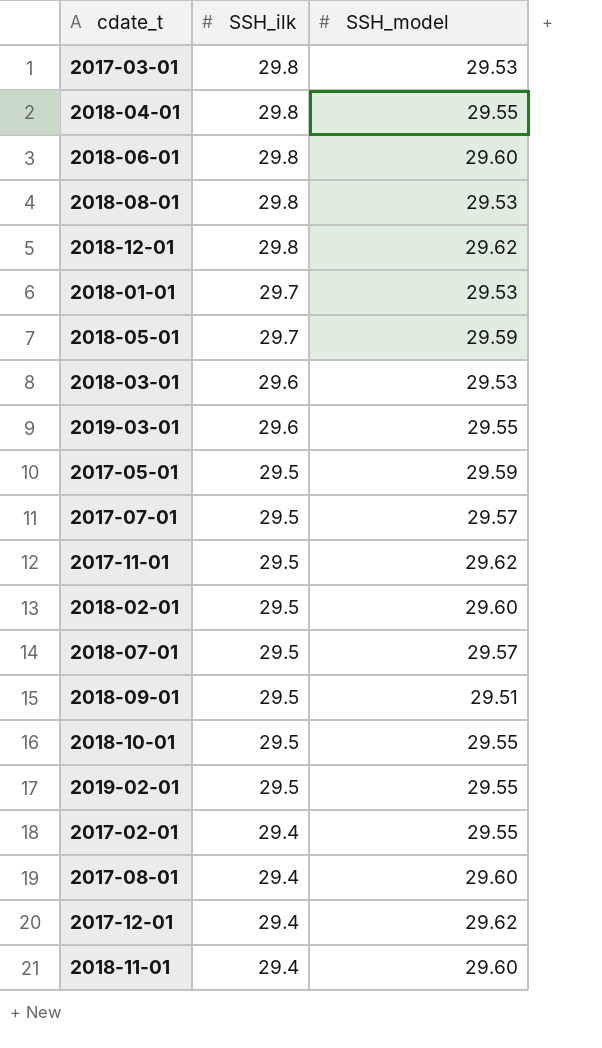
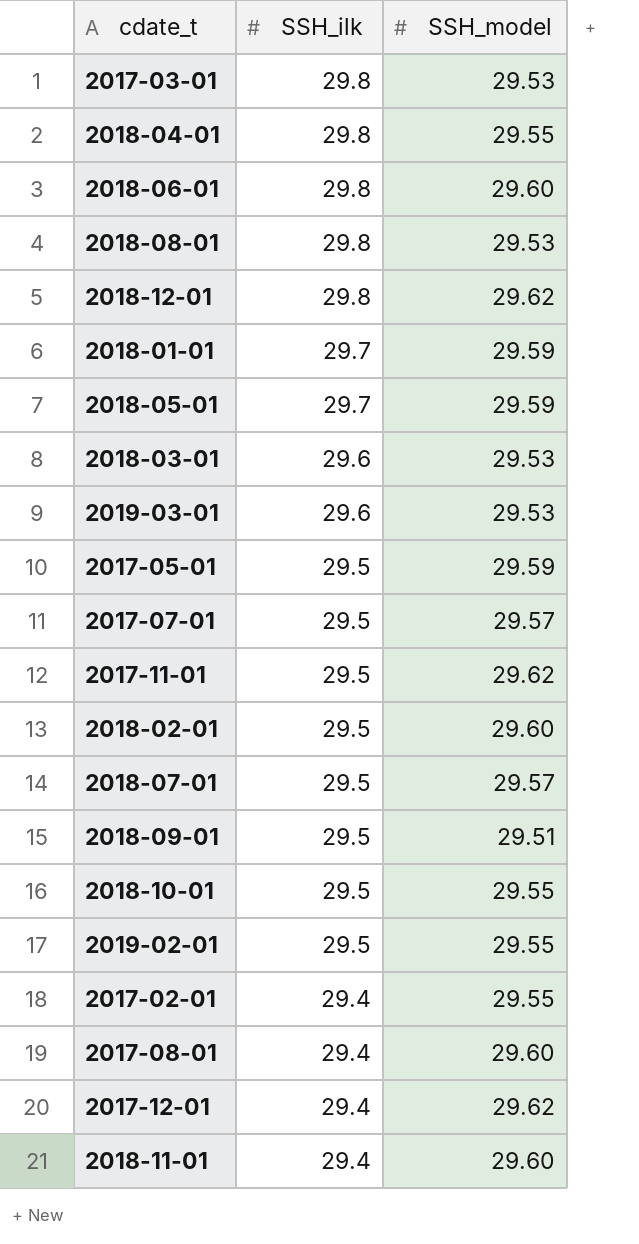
2018-01-01 | SSH_model: 29.53 -> 29.59
2019-03-01 | SSH_model: 29.55 -> 29.53

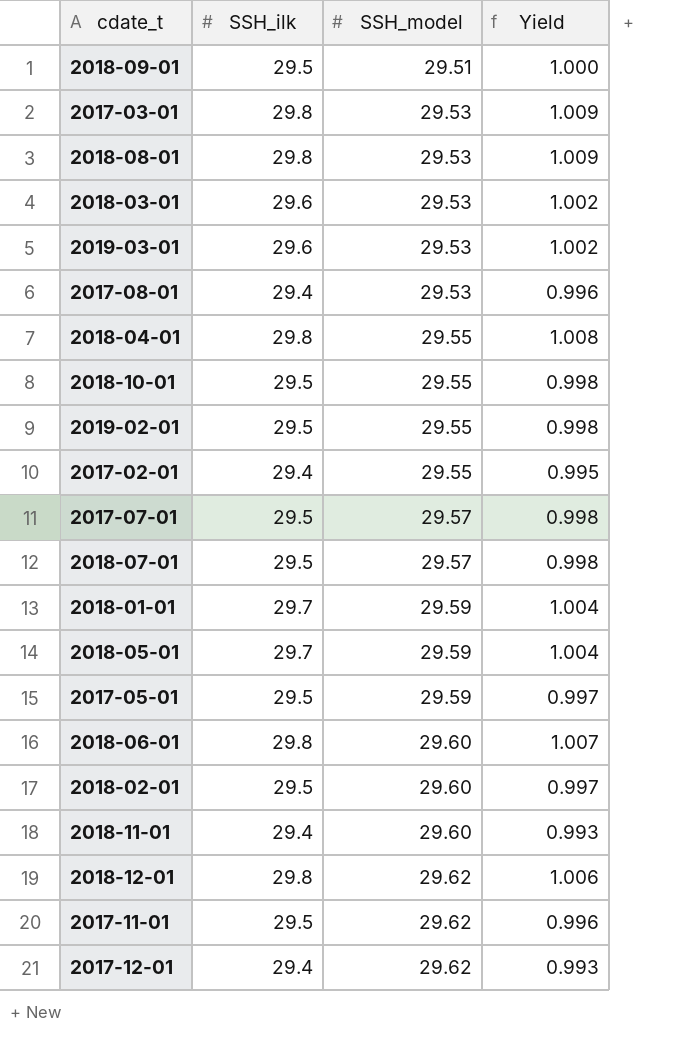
row order: SSH_ilk descending -> SSH_model ascending
column Yield | formula: none -> [SSH_ilk] / [SSH_model]
2017-08-01 | SSH_model: 29.60 -> 29.53

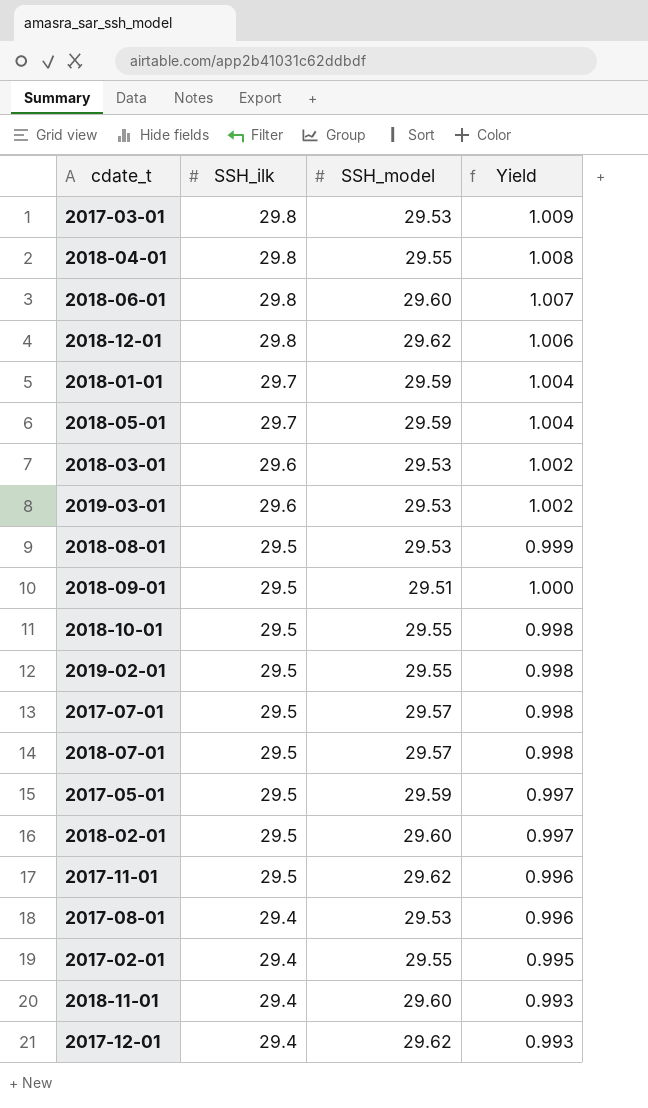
row order: SSH_model ascending -> SSH_ilk descending
2018-08-01 | SSH_ilk: 29.8 -> 29.5
2018-08-01 | Yield: 1.009 -> 0.999

